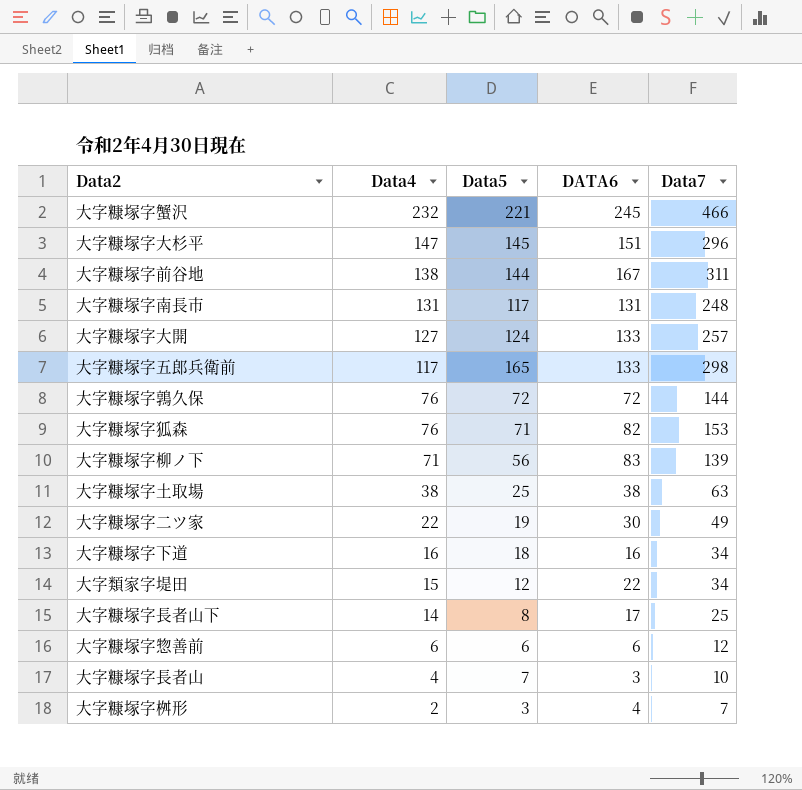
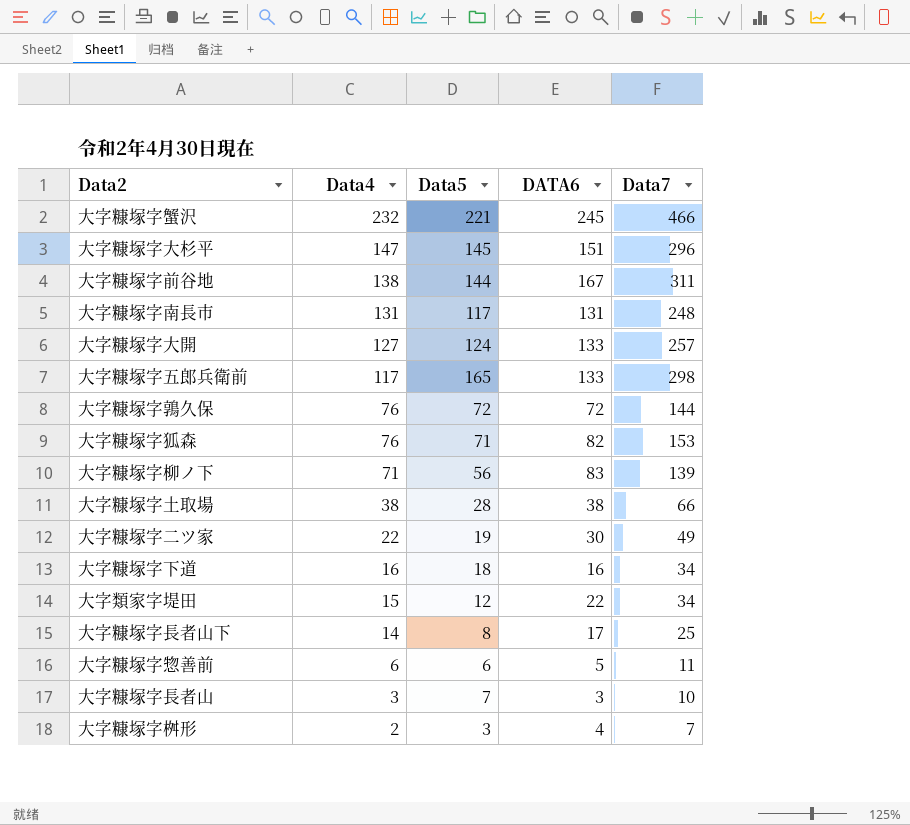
大字糠塚字土取場 | Data5: 25 -> 28
大字糠塚字土取場 | Data7: 63 -> 66
大字糠塚字惣善前 | DATA6: 6 -> 5
大字糠塚字惣善前 | Data7: 12 -> 11
大字糠塚字長者山 | Data4: 4 -> 3

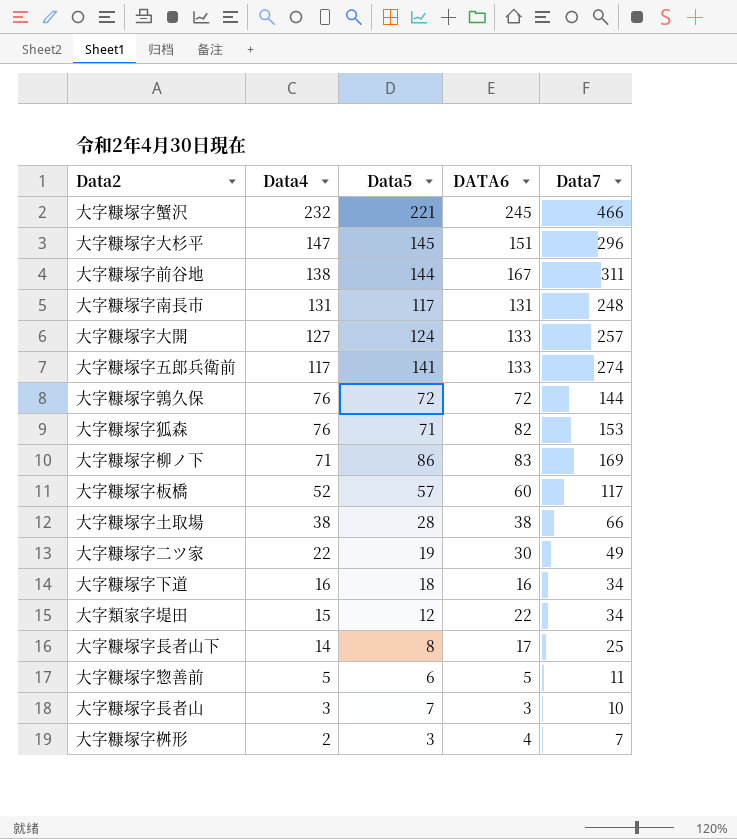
大字糠塚字五郎兵衛前 | Data5: 165 -> 141
大字糠塚字五郎兵衛前 | Data7: 298 -> 274
大字糠塚字柳ノ下 | Data5: 56 -> 86
大字糠塚字柳ノ下 | Data7: 139 -> 169
row 大字糠塚字板橋: none -> 52 | 57 | 60 | 117
大字糠塚字惣善前 | Data4: 6 -> 5

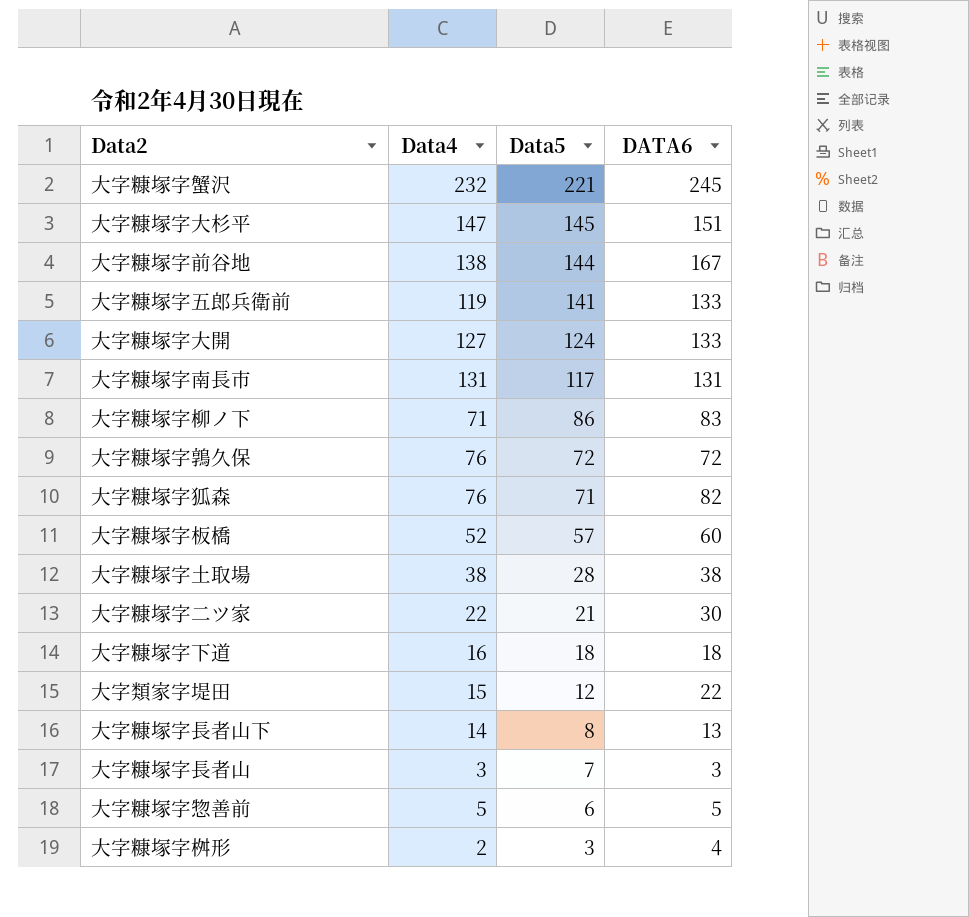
row order: Data4 descending -> Data5 descending
column Data7 | formula: [Data5] + [DATA6] -> none
大字糠塚字五郎兵衛前 | Data4: 117 -> 119
大字糠塚字二ツ家 | Data5: 19 -> 21
大字糠塚字下道 | DATA6: 16 -> 18
大字糠塚字長者山下 | DATA6: 17 -> 13

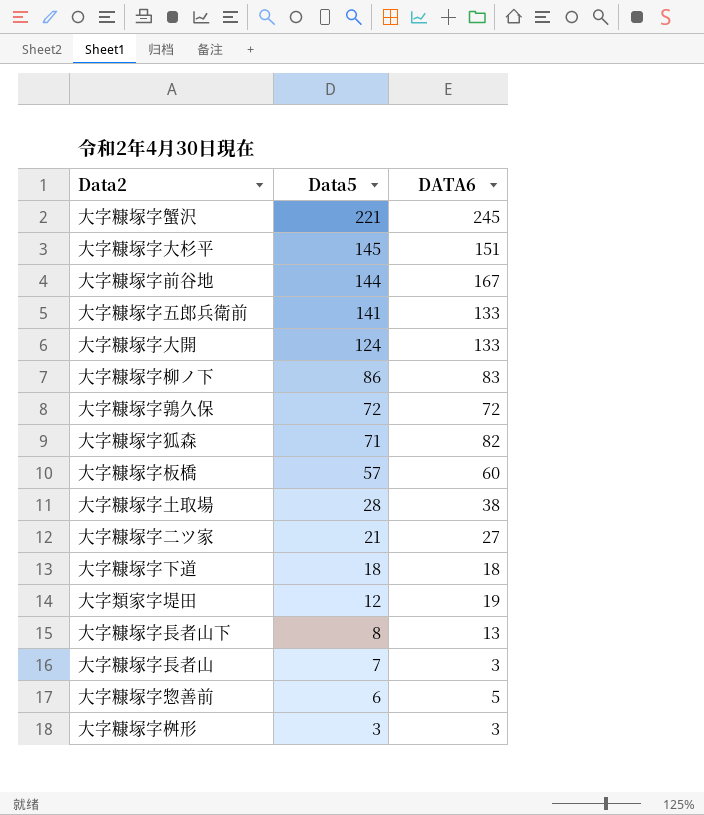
column Data4 | position: 2 -> none
row 大字糠塚字南長市: 131 | 117 | 131 -> none
大字糠塚字二ツ家 | DATA6: 30 -> 27
大字類家字堤田 | DATA6: 22 -> 19
大字糠塚字桝形 | DATA6: 4 -> 3

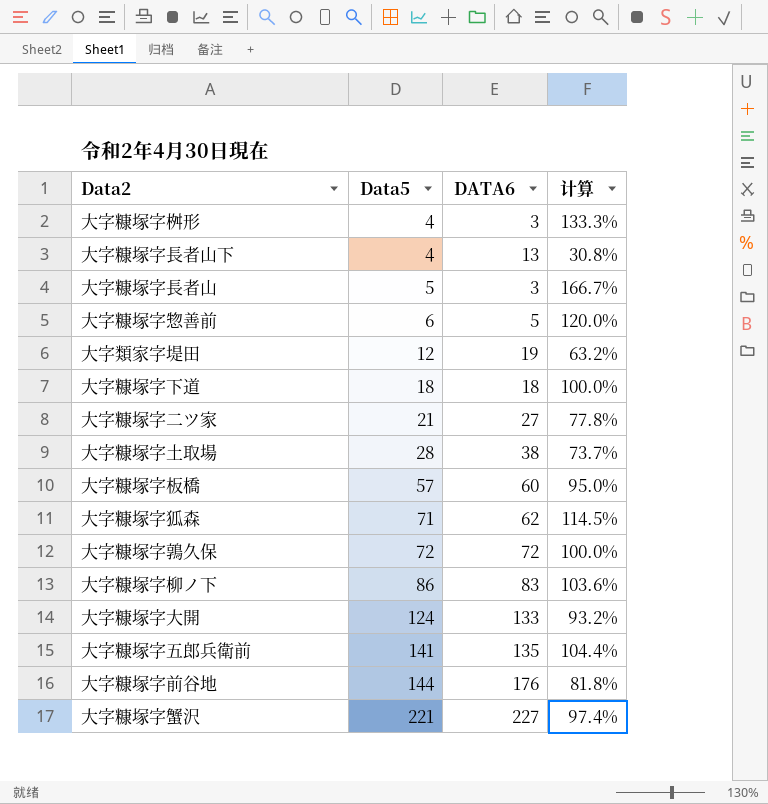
row order: Data5 descending -> Data5 ascending
column 计算 | formula: none -> [Data5] / [DATA6]
row 大字糠塚字大杉平: 145 | 151 -> none
大字糠塚字桝形 | Data5: 3 -> 4
大字糠塚字長者山下 | Data5: 8 -> 4
大字糠塚字長者山 | Data5: 7 -> 5
大字糠塚字狐森 | DATA6: 82 -> 62
大字糠塚字五郎兵衛前 | DATA6: 133 -> 135
大字糠塚字前谷地 | DATA6: 167 -> 176
大字糠塚字蟹沢 | DATA6: 245 -> 227

